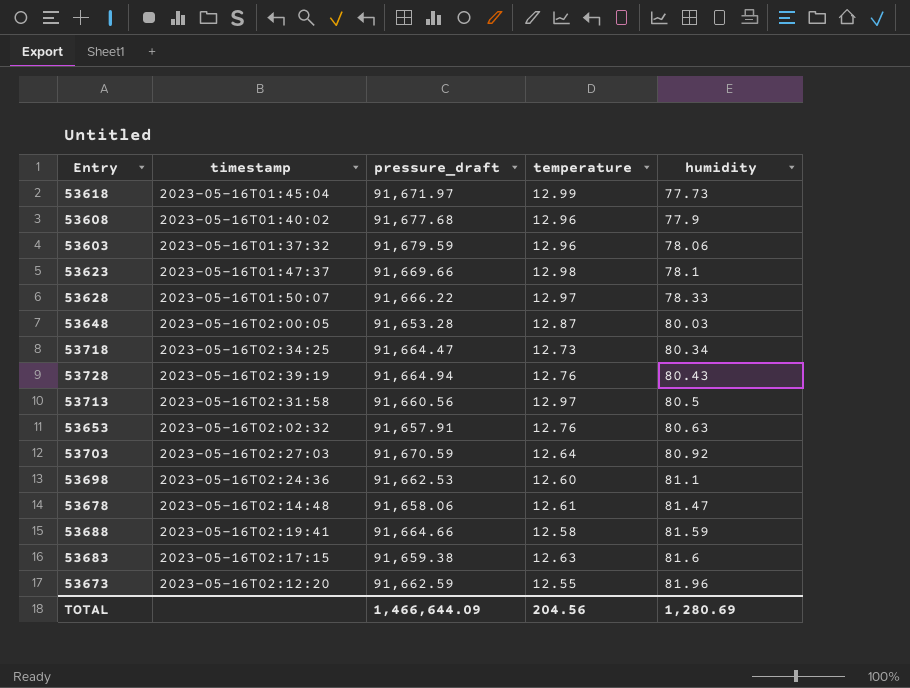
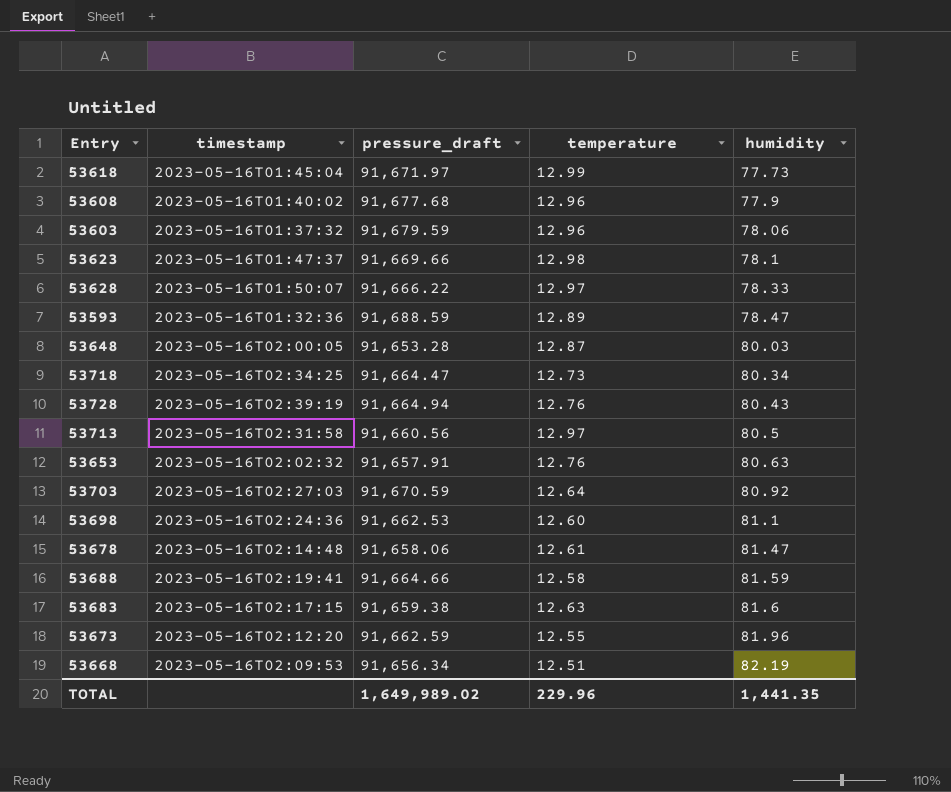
row 53593: none -> 2023-05-16T01:32:36 | 91,688.59 | 12.89 | 78.47
row 53668: none -> 2023-05-16T02:09:53 | 91,656.34 | 12.51 | 82.19
TOTAL | pressure_draft: 1,466,644.09 -> 1,649,989.02
TOTAL | temperature: 204.56 -> 229.96
TOTAL | humidity: 1,280.69 -> 1,441.35

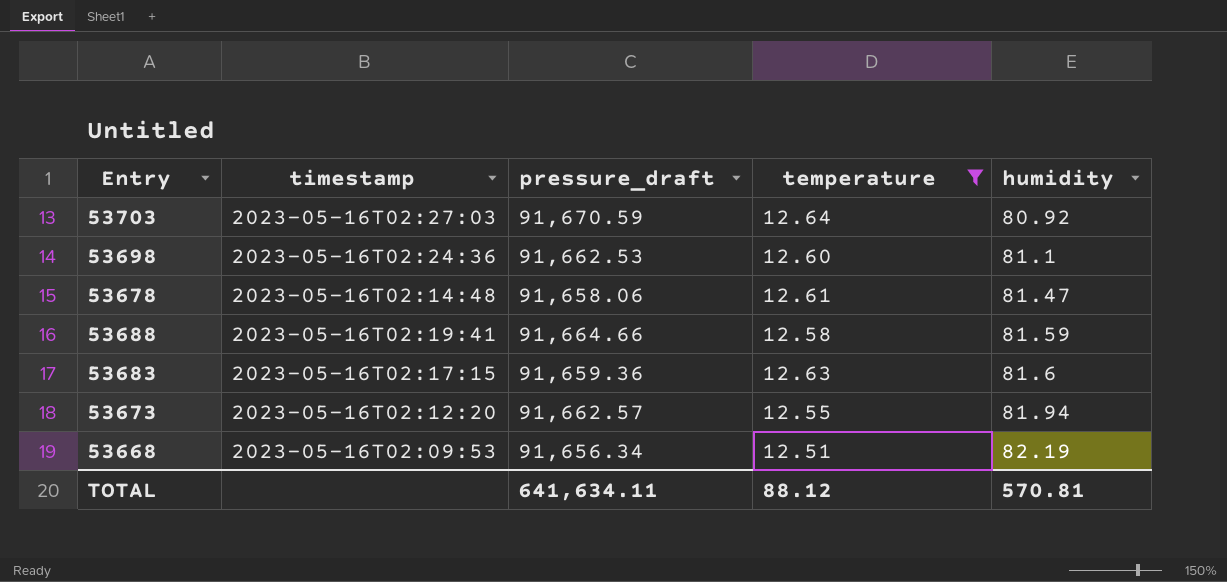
filter: none -> temperature <= 12.64
53683 | pressure_draft: 91,659.38 -> 91,659.36
53673 | pressure_draft: 91,662.59 -> 91,662.57
53673 | humidity: 81.96 -> 81.94
TOTAL | pressure_draft: 1,649,989.02 -> 641,634.11
TOTAL | temperature: 229.96 -> 88.12
TOTAL | humidity: 1,441.35 -> 570.81

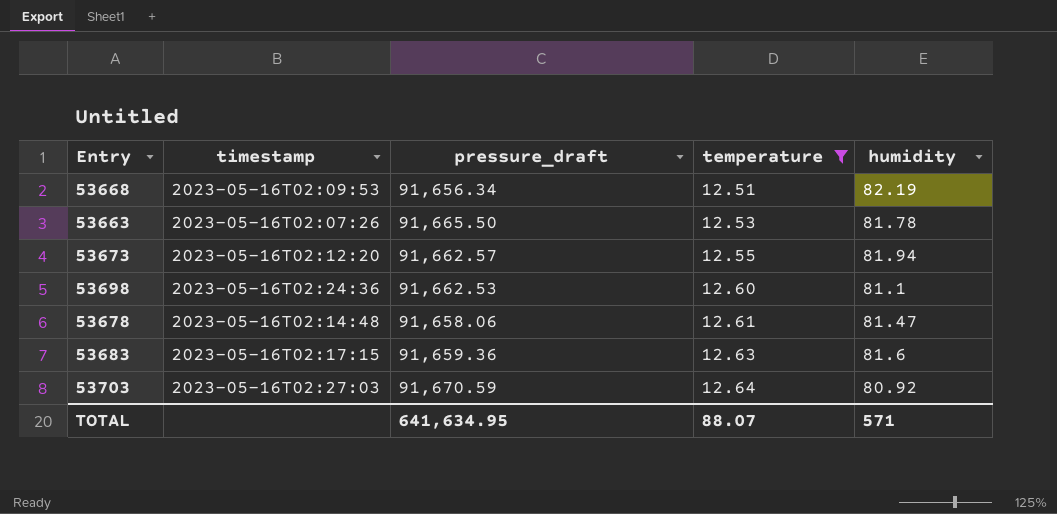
row order: humidity ascending -> temperature ascending
row 53688: 2023-05-16T02:19:41 | 91,664.66 | 12.58 | 81.59 -> none
row 53663: none -> 2023-05-16T02:07:26 | 91,665.50 | 12.53 | 81.78
TOTAL | pressure_draft: 641,634.11 -> 641,634.95
TOTAL | temperature: 88.12 -> 88.07
TOTAL | humidity: 570.81 -> 571

